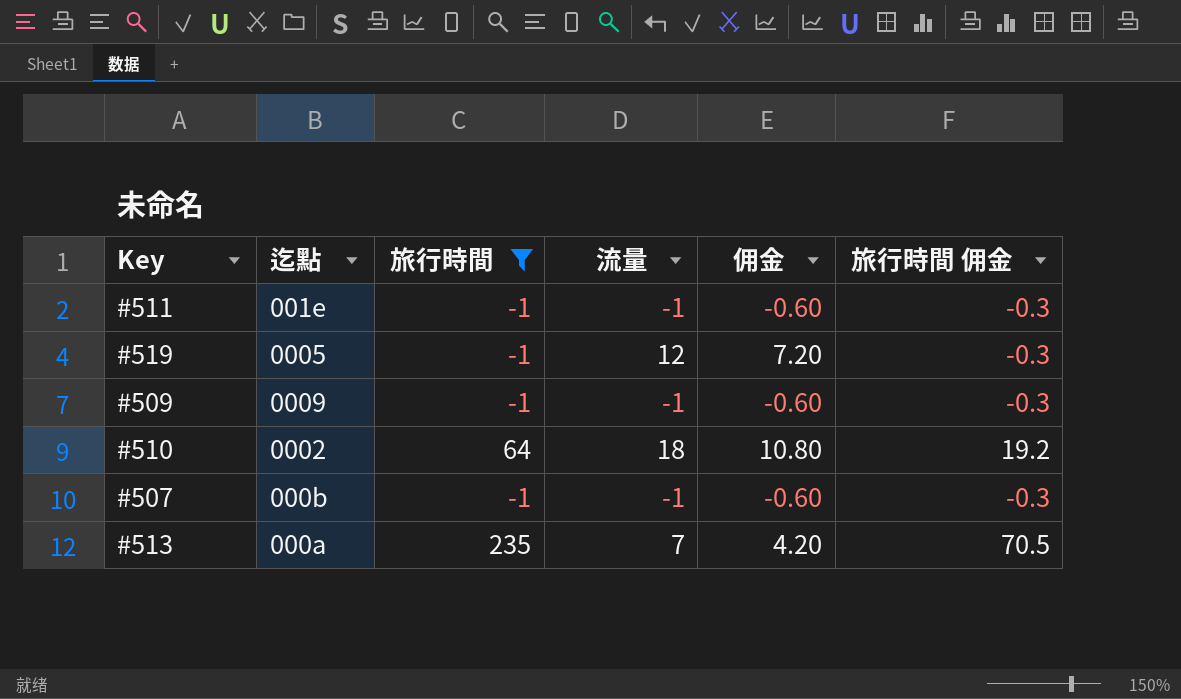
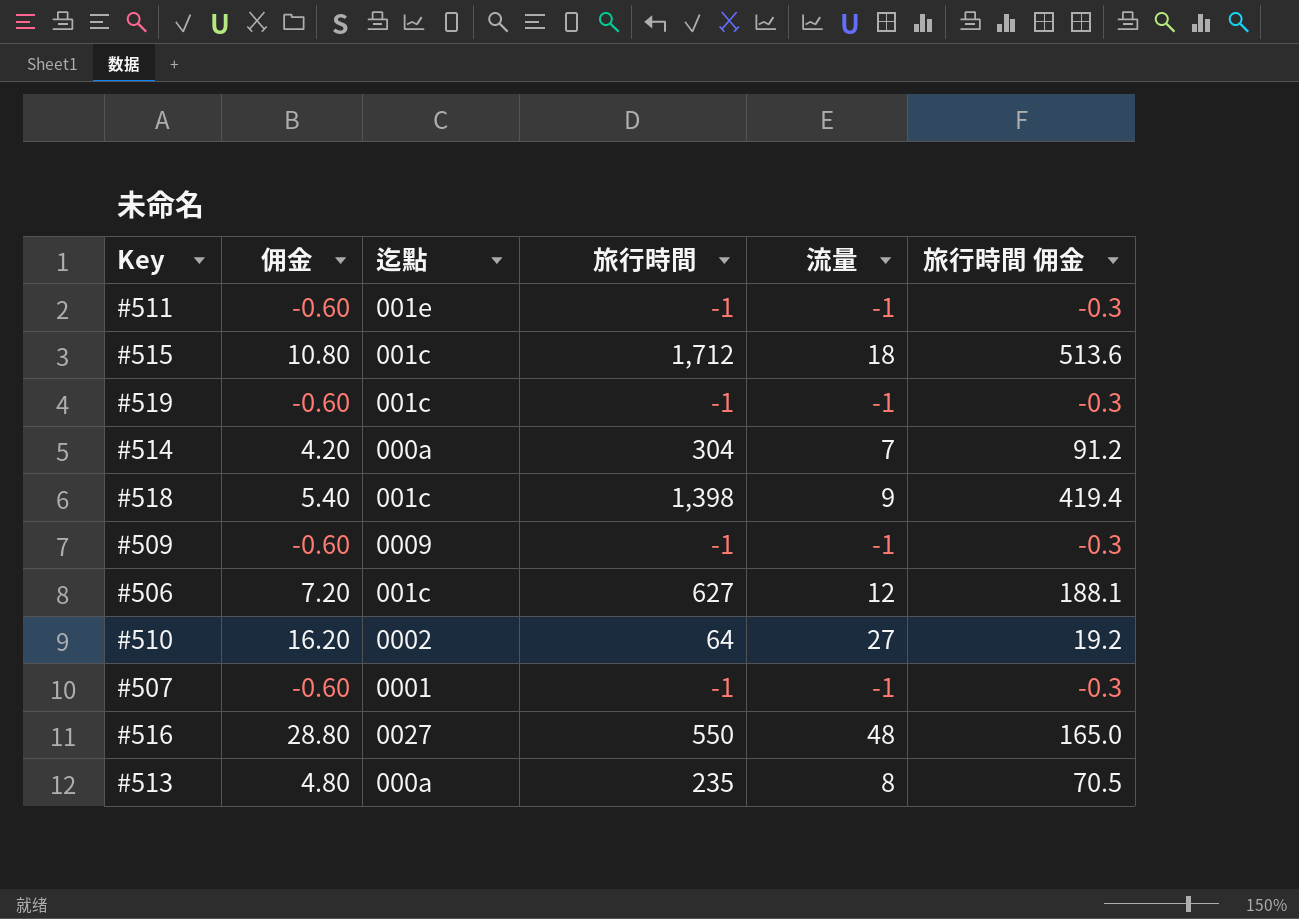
filter: 旅行時間 <= 235 -> none
column 佣金 | position: 5 -> 2
#519 | 佣金: 7.20 -> -0.60
#519 | 迄點: 0005 -> 001c
#519 | 流量: 12 -> -1
#510 | 佣金: 10.80 -> 16.20
#510 | 流量: 18 -> 27
#507 | 迄點: 000b -> 0001
#513 | 佣金: 4.20 -> 4.80
#513 | 流量: 7 -> 8

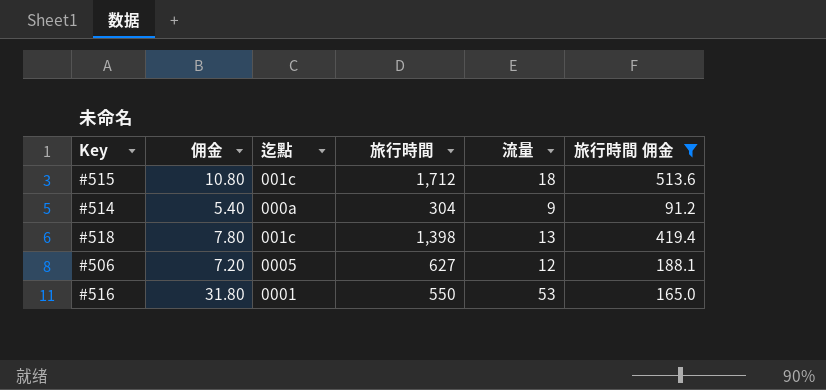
filter: none -> 旅行時間 佣金 >= 91.2
#514 | 佣金: 4.20 -> 5.40
#514 | 流量: 7 -> 9
#518 | 佣金: 5.40 -> 7.80
#518 | 流量: 9 -> 13
#506 | 迄點: 001c -> 0005
#516 | 佣金: 28.80 -> 31.80
#516 | 迄點: 0027 -> 0001
#516 | 流量: 48 -> 53

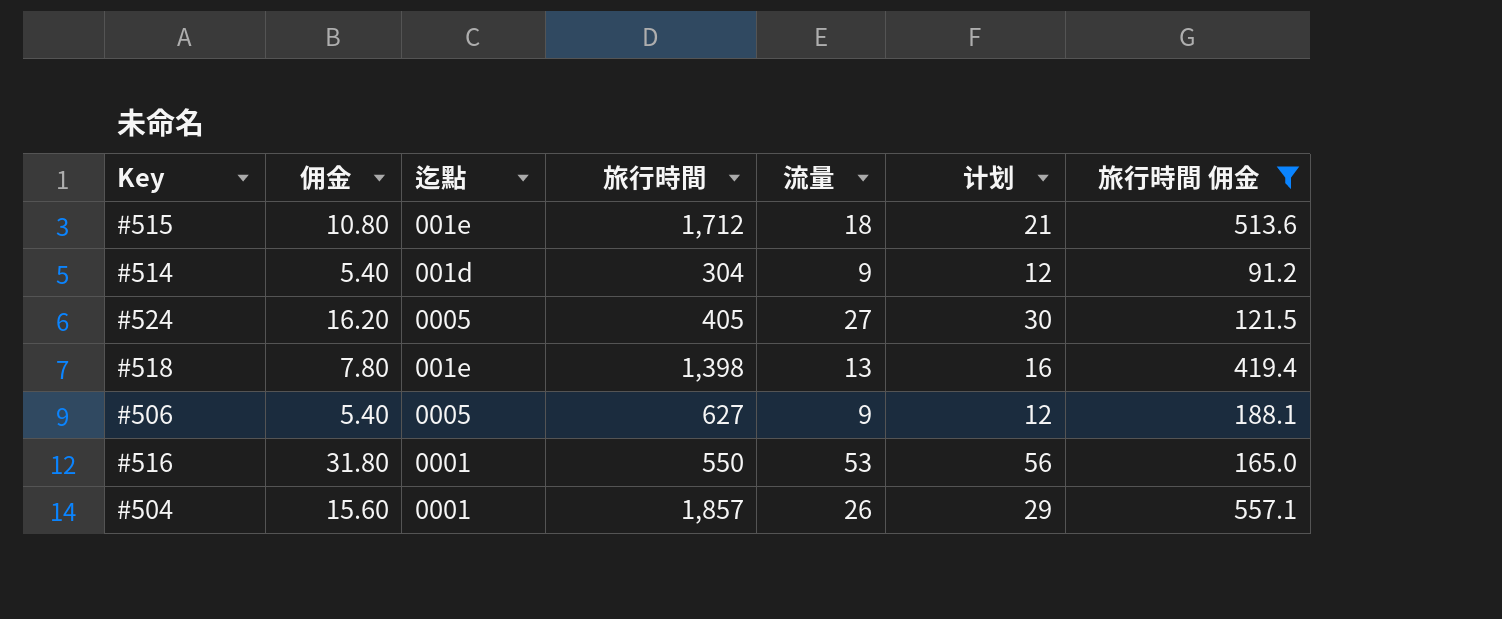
column 计划 | formula: none -> [流量] + 3
#515 | 迄點: 001c -> 001e
#514 | 迄點: 000a -> 001d
row #524: none -> 16.20 | 0005 | 405 | 27 | 30 | 121.5
#518 | 迄點: 001c -> 001e
#506 | 佣金: 7.20 -> 5.40
#506 | 流量: 12 -> 9
row #504: none -> 15.60 | 0001 | 1,857 | 26 | 29 | 557.1

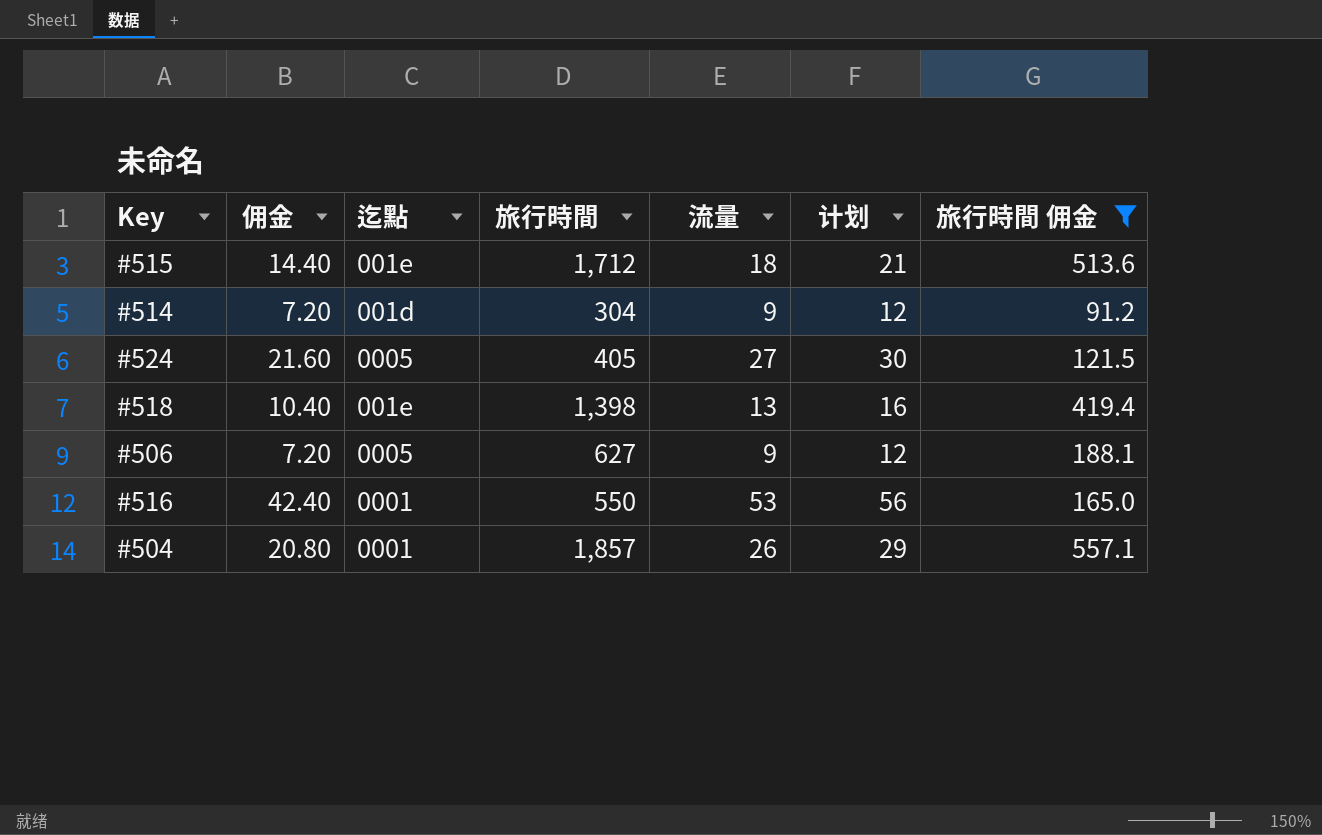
column 佣金 | formula: [流量] * 0.6 -> [流量] * 0.8

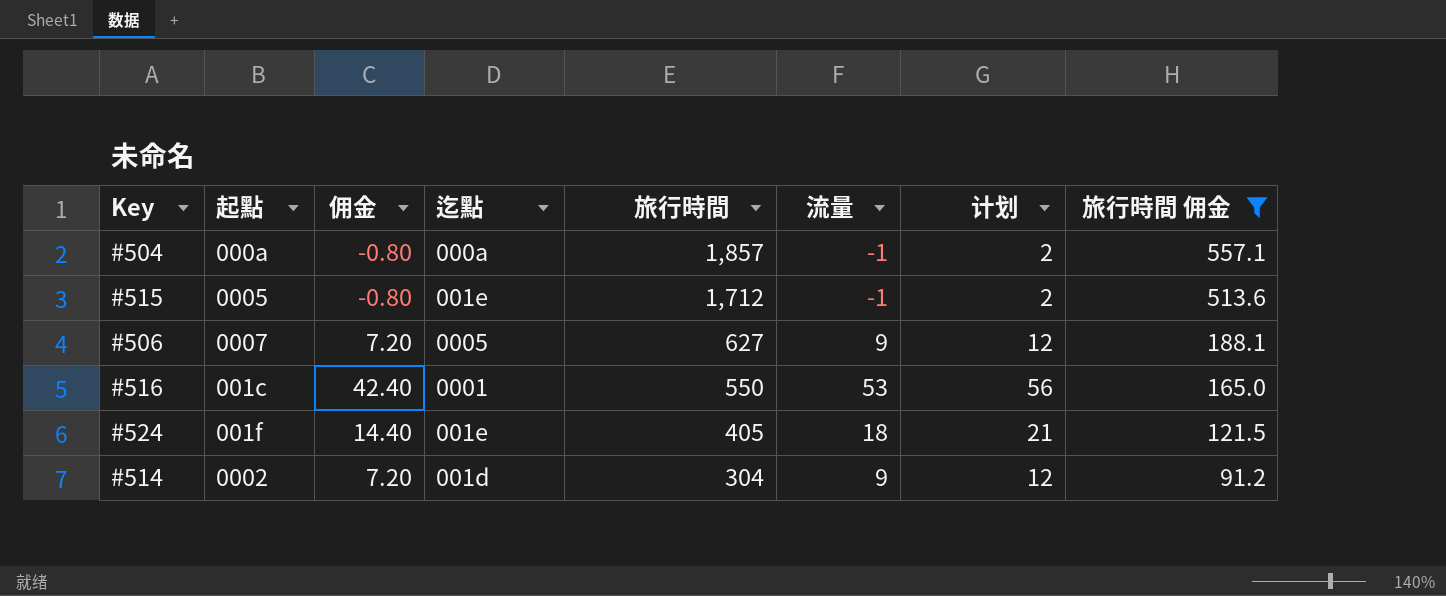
row order: none -> 旅行時間 descending
column 起點 | position: none -> 2
row #518: 10.40 | 001e | 1,398 | 13 | 16 | 419.4 -> none
#504 | 佣金: 20.80 -> -0.80
#504 | 迄點: 0001 -> 000a
#504 | 流量: 26 -> -1
#504 | 计划: 29 -> 2
#515 | 佣金: 14.40 -> -0.80
#515 | 流量: 18 -> -1
#515 | 计划: 21 -> 2
#524 | 佣金: 21.60 -> 14.40
#524 | 迄點: 0005 -> 001e
#524 | 流量: 27 -> 18
#524 | 计划: 30 -> 21

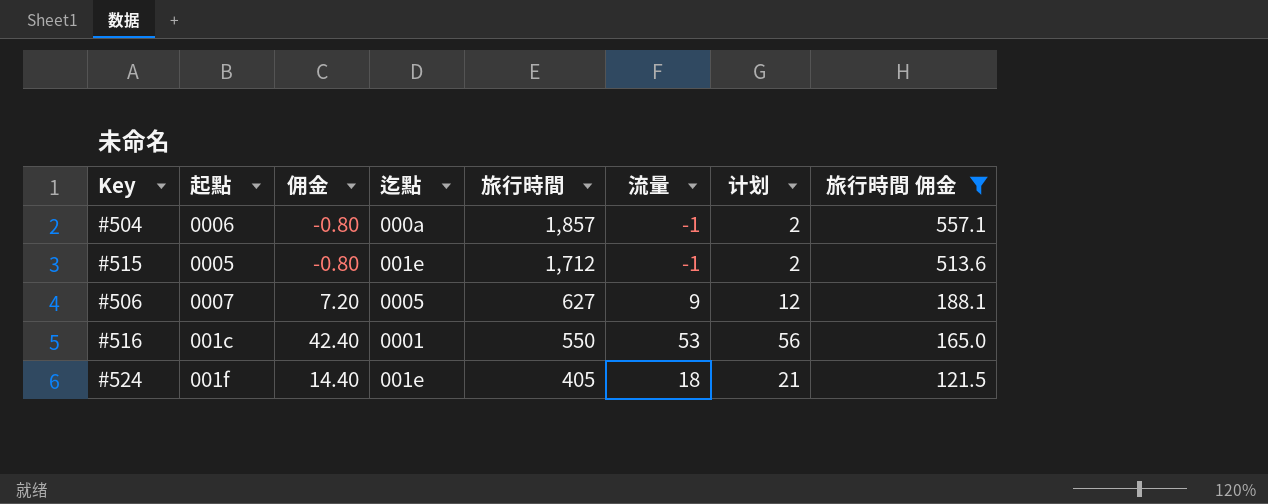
row #514: 0002 | 7.20 | 001d | 304 | 9 | 12 | 91.2 -> none
#504 | 起點: 000a -> 0006

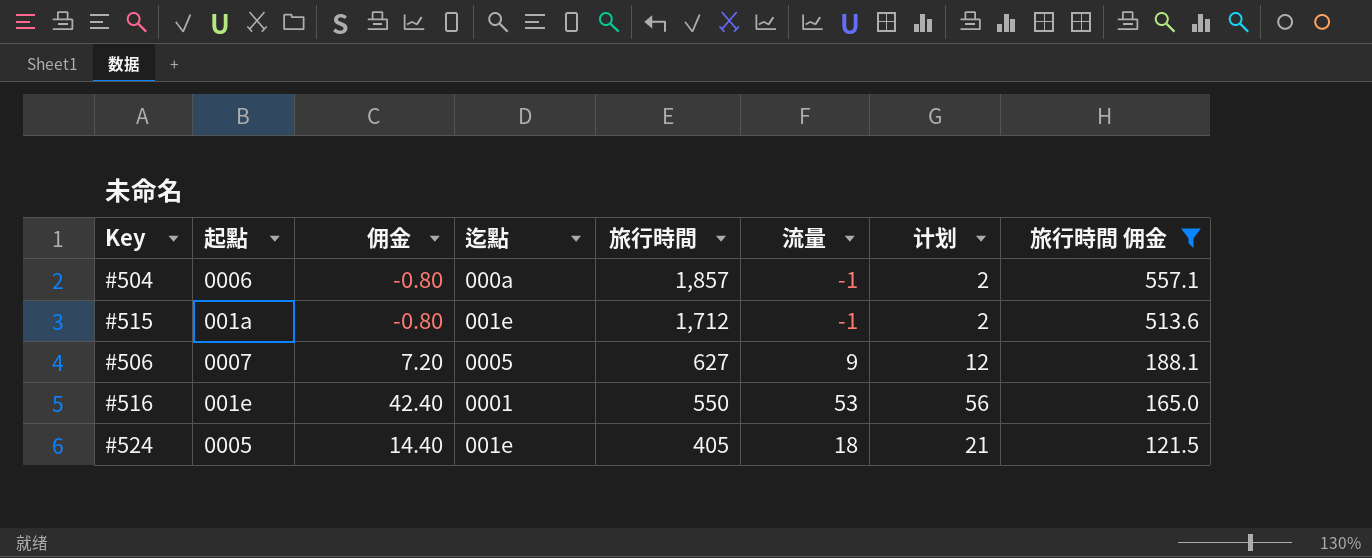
#515 | 起點: 0005 -> 001a
#516 | 起點: 001c -> 001e
#524 | 起點: 001f -> 0005

